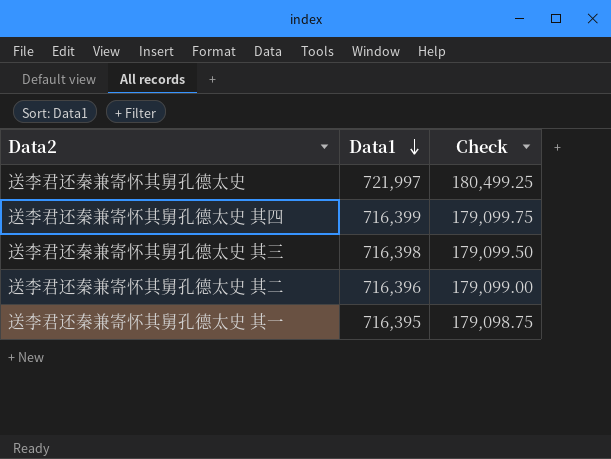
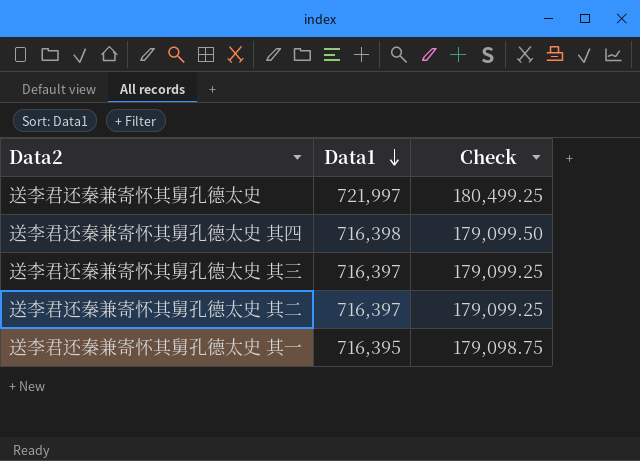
送李君还秦兼寄怀其舅孔德太史 其四 | Data1: 716,399 -> 716,398
送李君还秦兼寄怀其舅孔德太史 其四 | Check: 179,099.75 -> 179,099.50
送李君还秦兼寄怀其舅孔德太史 其三 | Data1: 716,398 -> 716,397
送李君还秦兼寄怀其舅孔德太史 其三 | Check: 179,099.50 -> 179,099.25
送李君还秦兼寄怀其舅孔德太史 其二 | Data1: 716,396 -> 716,397
送李君还秦兼寄怀其舅孔德太史 其二 | Check: 179,099.00 -> 179,099.25

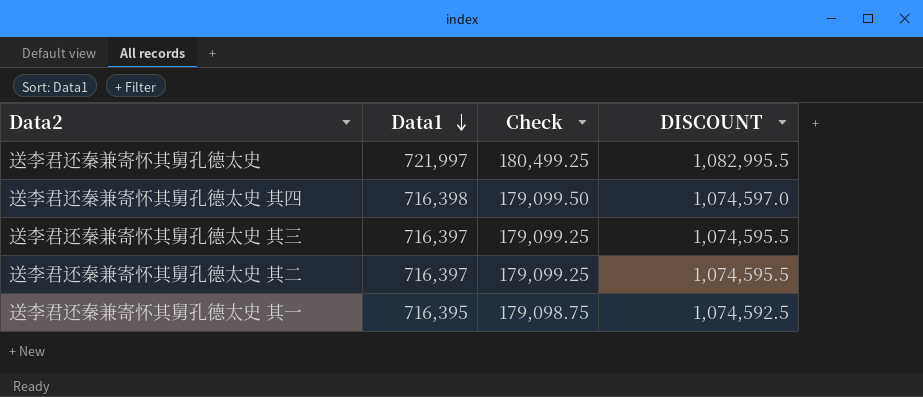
column DISCOUNT | formula: none -> [Data1] * 1.5

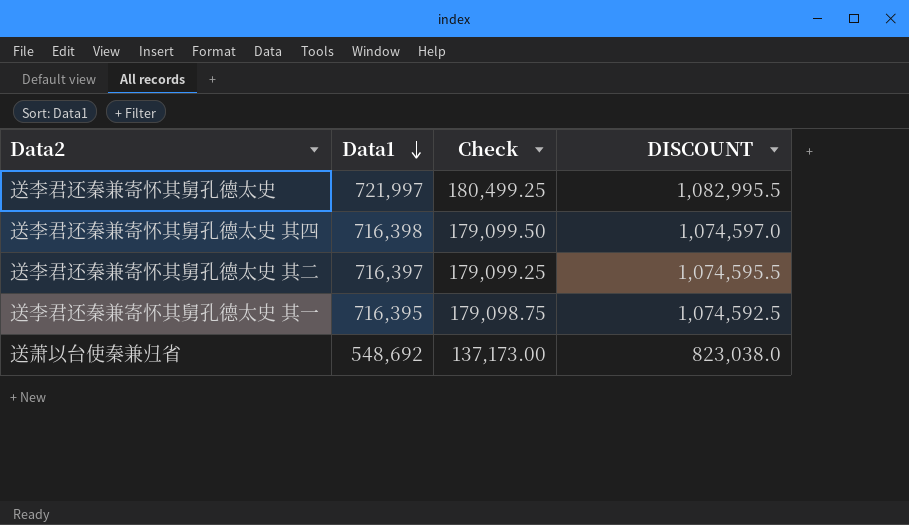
row 送李君还秦兼寄怀其舅孔德太史 其三: 716,397 | 179,099.25 | 1,074,595.5 -> none
row 送萧以台使秦兼归省: none -> 548,692 | 137,173.00 | 823,038.0

